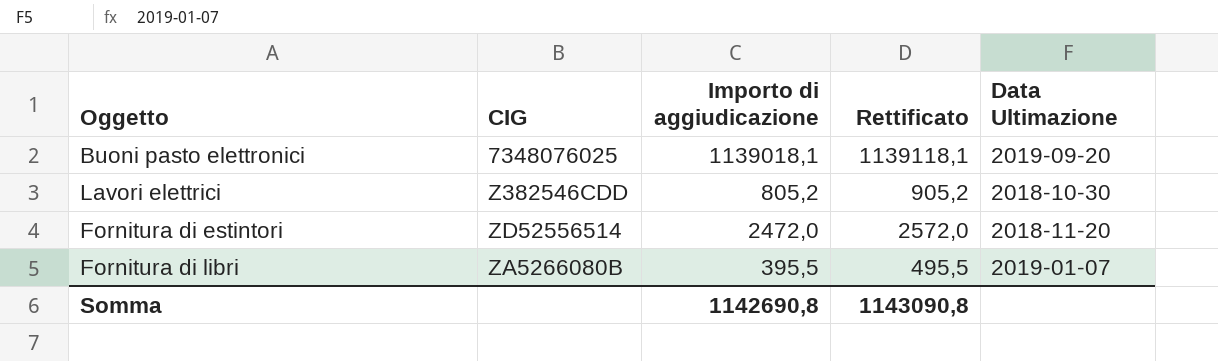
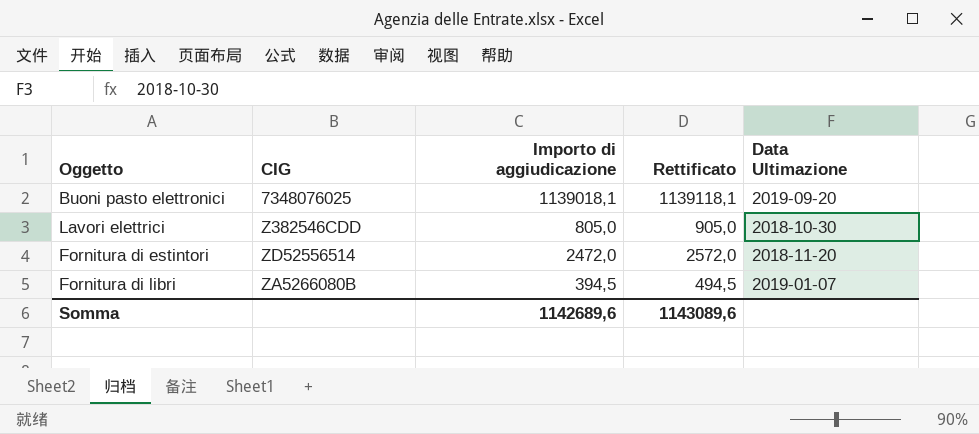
Lavori elettrici | Importo di aggiudicazione: 805,2 -> 805,0
Lavori elettrici | Rettificato: 905,2 -> 905,0
Fornitura di libri | Importo di aggiudicazione: 395,5 -> 394,5
Fornitura di libri | Rettificato: 495,5 -> 494,5
Somma | Importo di aggiudicazione: 1142690,8 -> 1142689,6
Somma | Rettificato: 1143090,8 -> 1143089,6

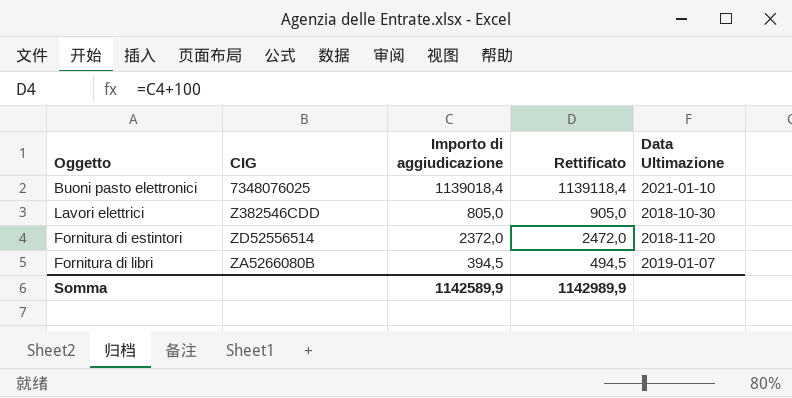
Buoni pasto elettronici | Importo di aggiudicazione: 1139018,1 -> 1139018,4
Buoni pasto elettronici | Rettificato: 1139118,1 -> 1139118,4
Buoni pasto elettronici | Data Ultimazione: 2019-09-20 -> 2021-01-10
Fornitura di estintori | Importo di aggiudicazione: 2472,0 -> 2372,0
Fornitura di estintori | Rettificato: 2572,0 -> 2472,0
Somma | Importo di aggiudicazione: 1142689,6 -> 1142589,9
Somma | Rettificato: 1143089,6 -> 1142989,9

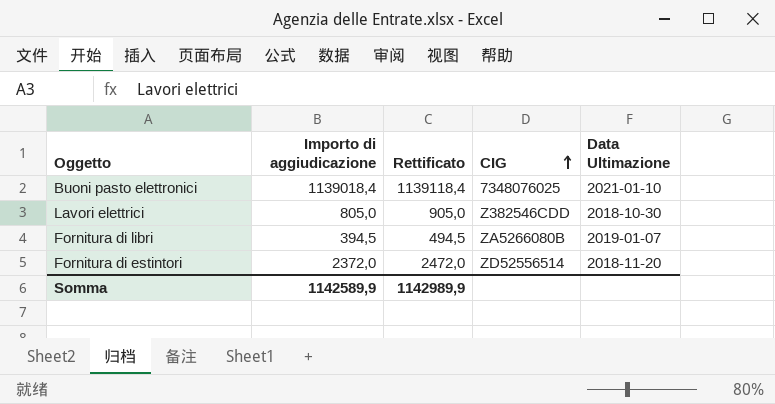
row order: none -> CIG ascending
column CIG | position: 2 -> 4

